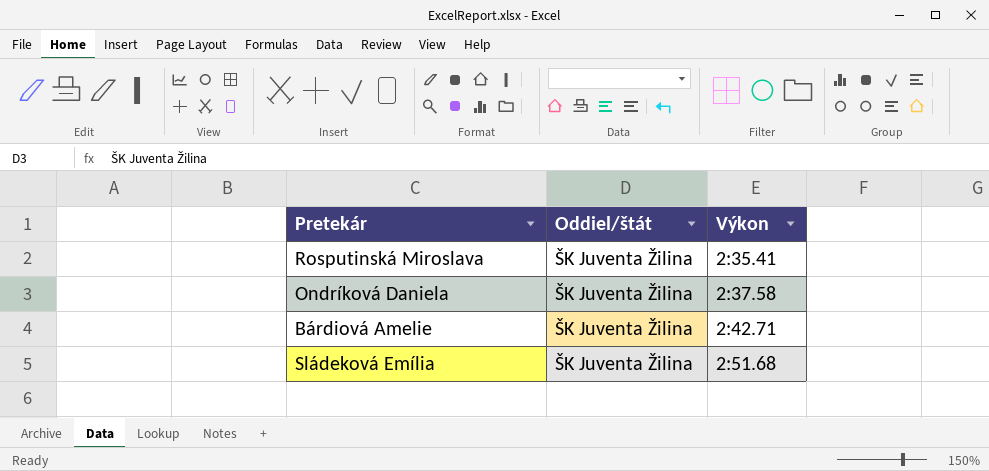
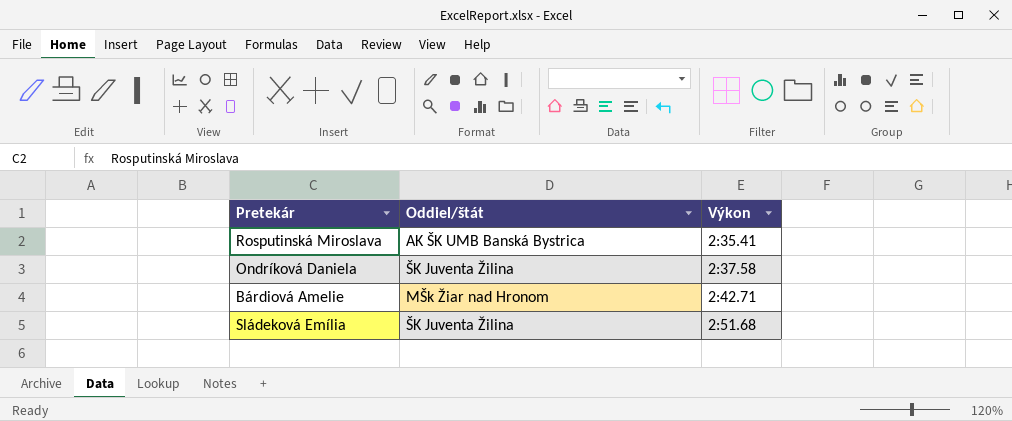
Rosputinská Miroslava | Oddiel/štát: ŠK Juventa Žilina -> AK ŠK UMB Banská Bystrica
Bárdiová Amelie | Oddiel/štát: ŠK Juventa Žilina -> MŠk Žiar nad Hronom

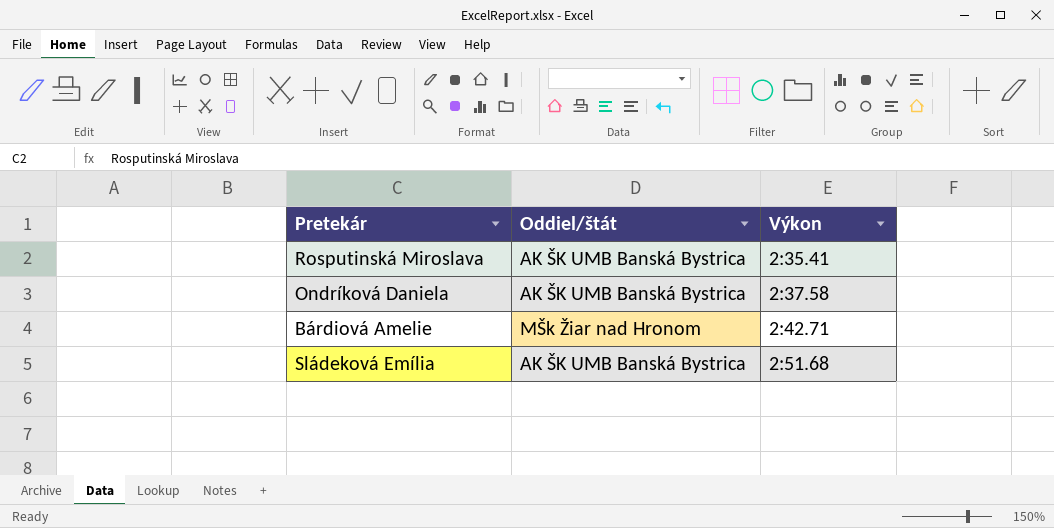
Ondríková Daniela | Oddiel/štát: ŠK Juventa Žilina -> AK ŠK UMB Banská Bystrica
Sládeková Emília | Oddiel/štát: ŠK Juventa Žilina -> AK ŠK UMB Banská Bystrica

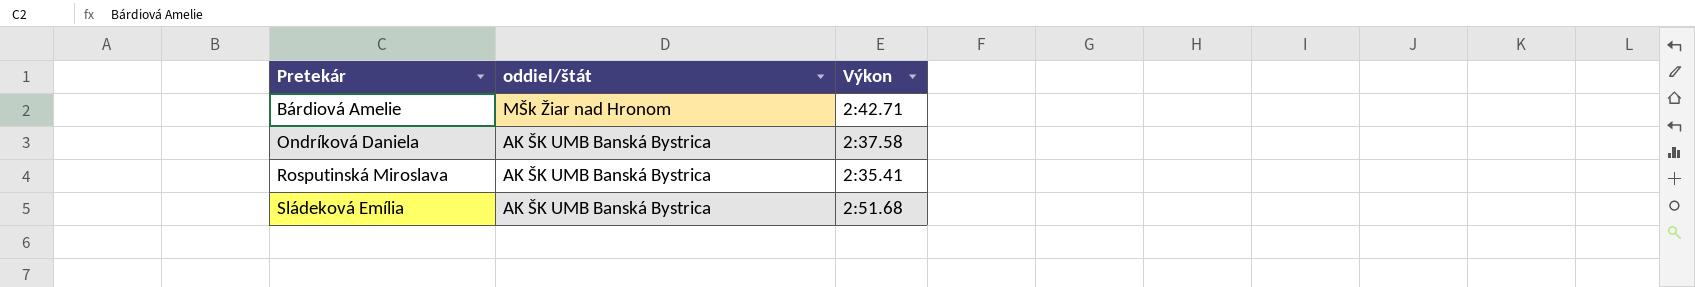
row order: Výkon ascending -> Pretekár ascending
column name: Oddiel/štát -> oddiel/štát

